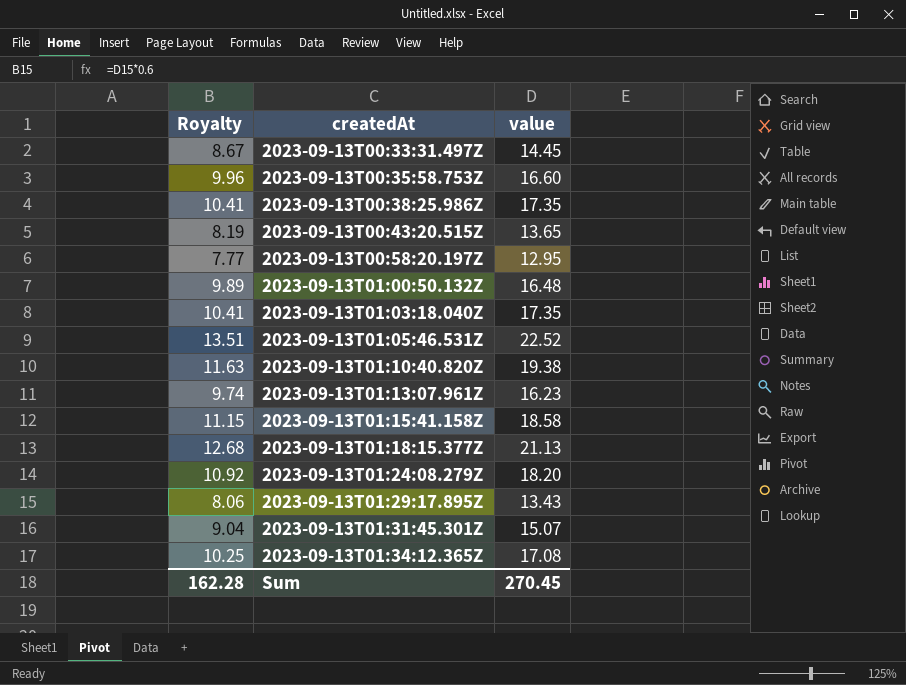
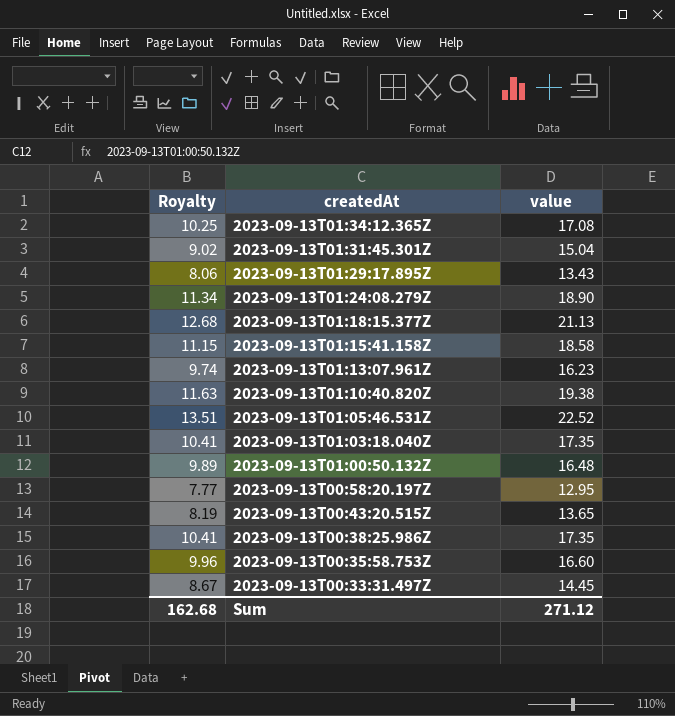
row order: createdAt ascending -> createdAt descending
2023-09-13T01:31:45.301Z | Royalty: 9.04 -> 9.02
2023-09-13T01:31:45.301Z | value: 15.07 -> 15.04
2023-09-13T01:24:08.279Z | Royalty: 10.92 -> 11.34
2023-09-13T01:24:08.279Z | value: 18.20 -> 18.90
Sum | Royalty: 162.28 -> 162.68
Sum | value: 270.45 -> 271.12

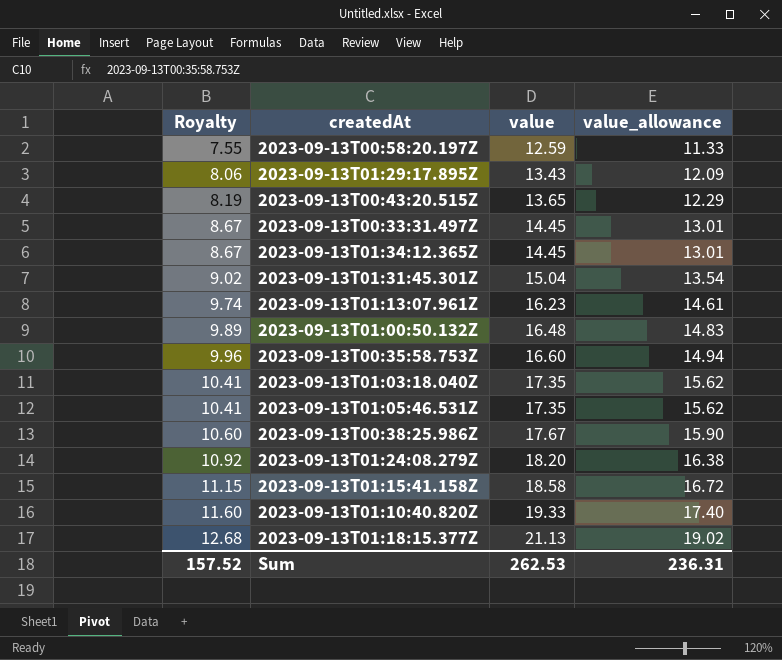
row order: createdAt descending -> Royalty ascending
column value_allowance | formula: none -> [value] * 0.9
2023-09-13T00:58:20.197Z | Royalty: 7.77 -> 7.55
2023-09-13T00:58:20.197Z | value: 12.95 -> 12.59
2023-09-13T01:34:12.365Z | Royalty: 10.25 -> 8.67
2023-09-13T01:34:12.365Z | value: 17.08 -> 14.45
2023-09-13T01:05:46.531Z | Royalty: 13.51 -> 10.41
2023-09-13T01:05:46.531Z | value: 22.52 -> 17.35
2023-09-13T00:38:25.986Z | Royalty: 10.41 -> 10.60
2023-09-13T00:38:25.986Z | value: 17.35 -> 17.67
2023-09-13T01:24:08.279Z | Royalty: 11.34 -> 10.92
2023-09-13T01:24:08.279Z | value: 18.90 -> 18.20
2023-09-13T01:10:40.820Z | Royalty: 11.63 -> 11.60
2023-09-13T01:10:40.820Z | value: 19.38 -> 19.33
Sum | Royalty: 162.68 -> 157.52
Sum | value: 271.12 -> 262.53

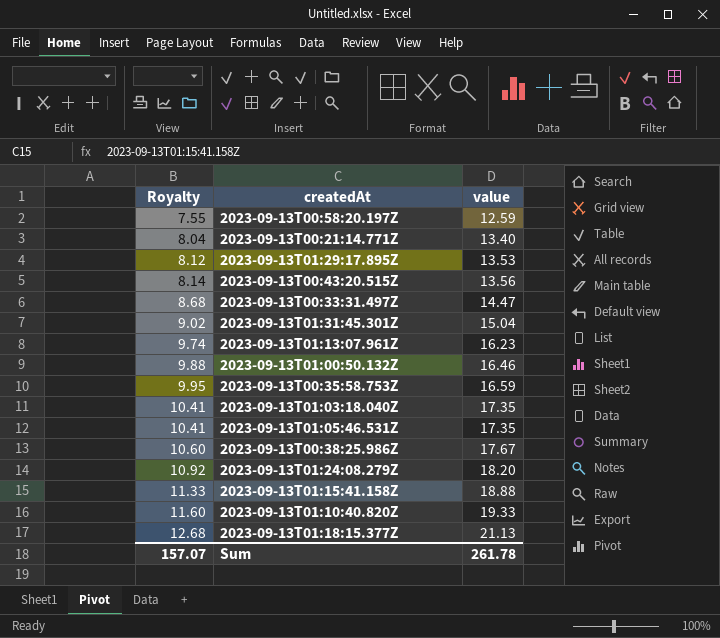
column value_allowance | formula: [value] * 0.9 -> none
row 2023-09-13T01:34:12.365Z: 8.67 | 14.45 | 13.01 -> none
row 2023-09-13T00:21:14.771Z: none -> 8.04 | 13.40
2023-09-13T01:29:17.895Z | Royalty: 8.06 -> 8.12
2023-09-13T01:29:17.895Z | value: 13.43 -> 13.53
2023-09-13T00:43:20.515Z | Royalty: 8.19 -> 8.14
2023-09-13T00:43:20.515Z | value: 13.65 -> 13.56
2023-09-13T00:33:31.497Z | Royalty: 8.67 -> 8.68
2023-09-13T00:33:31.497Z | value: 14.45 -> 14.47
2023-09-13T01:00:50.132Z | Royalty: 9.89 -> 9.88
2023-09-13T01:00:50.132Z | value: 16.48 -> 16.46
2023-09-13T00:35:58.753Z | Royalty: 9.96 -> 9.95
2023-09-13T00:35:58.753Z | value: 16.60 -> 16.59
2023-09-13T01:15:41.158Z | Royalty: 11.15 -> 11.33
2023-09-13T01:15:41.158Z | value: 18.58 -> 18.88
Sum | Royalty: 157.52 -> 157.07
Sum | value: 262.53 -> 261.78

